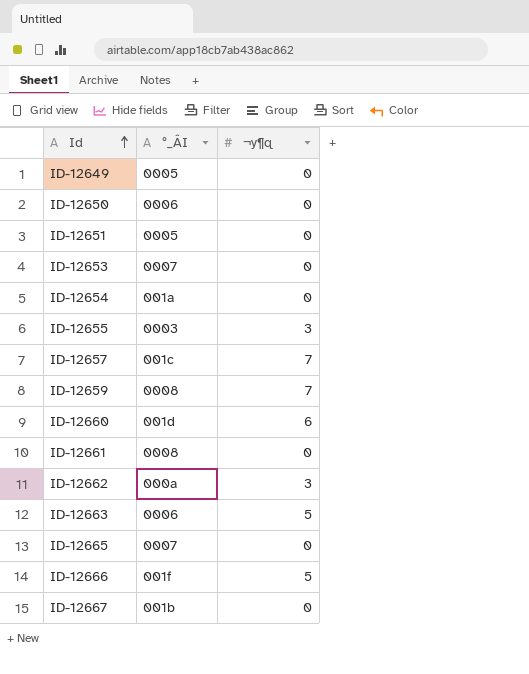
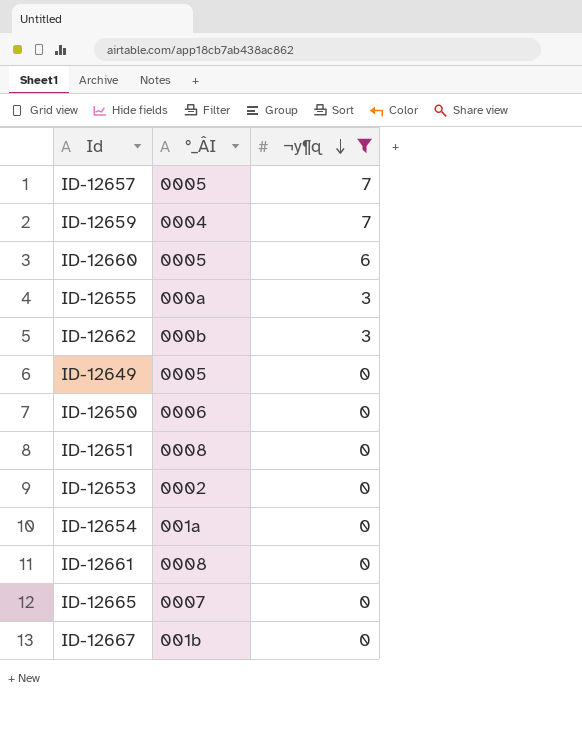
filter: none -> ¬y¶q != 5
row order: Id ascending -> ¬y¶q descending
ID-12657 | °_ÂI: 001c -> 0005
ID-12659 | °_ÂI: 0008 -> 0004
ID-12660 | °_ÂI: 001d -> 0005
ID-12655 | °_ÂI: 0003 -> 000a
ID-12662 | °_ÂI: 000a -> 000b
ID-12651 | °_ÂI: 0005 -> 0008
ID-12653 | °_ÂI: 0007 -> 0002

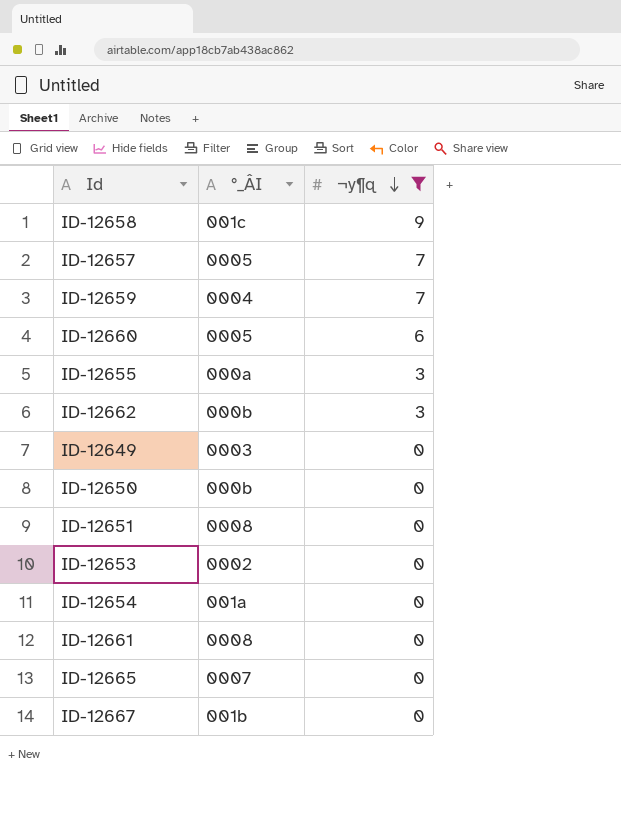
row ID-12658: none -> 001c | 9
ID-12649 | °_ÂI: 0005 -> 0003
ID-12650 | °_ÂI: 0006 -> 000b

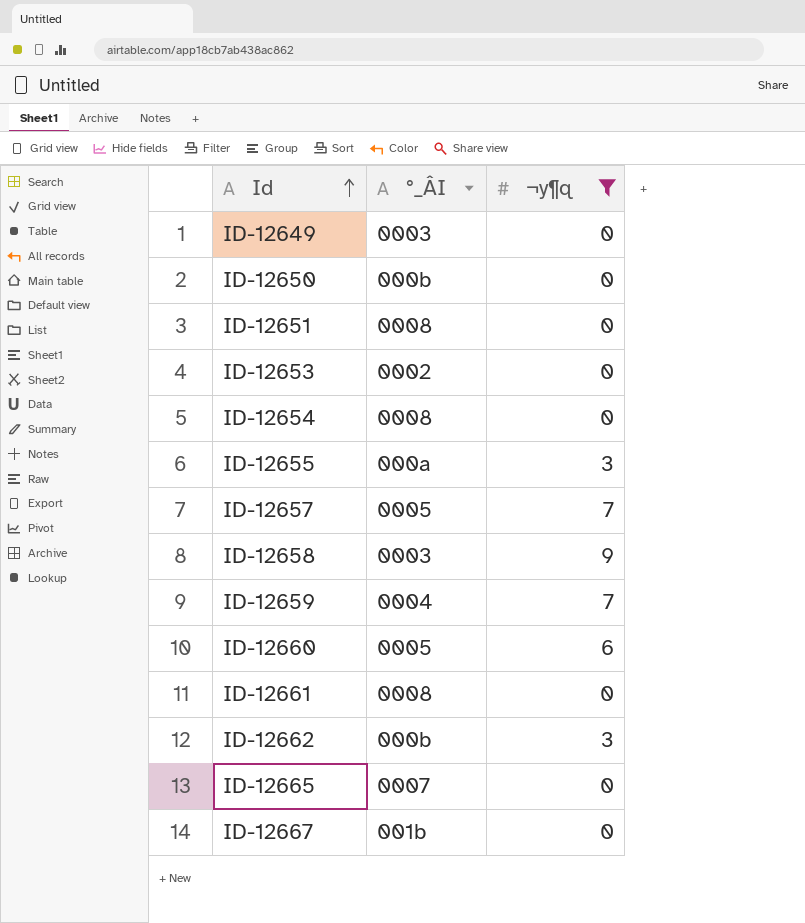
row order: ¬y¶q descending -> Id ascending
ID-12654 | °_ÂI: 001a -> 0008
ID-12658 | °_ÂI: 001c -> 0003

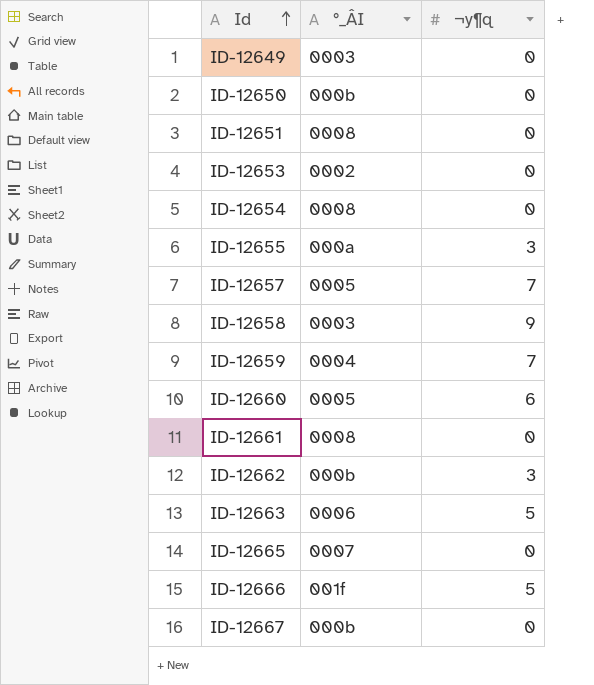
filter: ¬y¶q != 5 -> none
ID-12667 | °_ÂI: 001b -> 000b

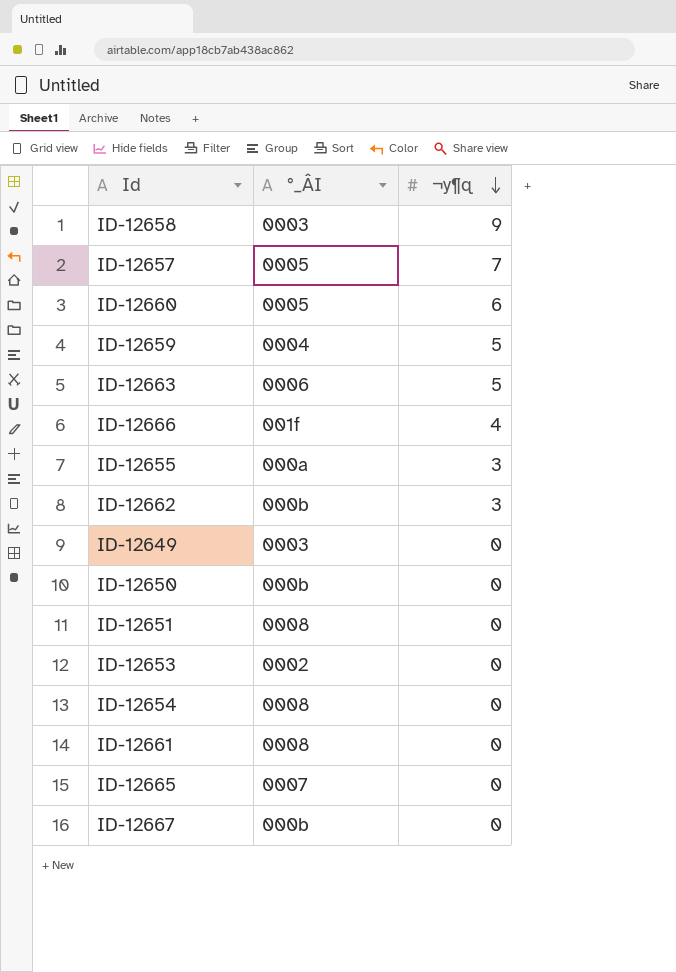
row order: Id ascending -> ¬y¶q descending
ID-12659 | ¬y¶q: 7 -> 5
ID-12666 | ¬y¶q: 5 -> 4

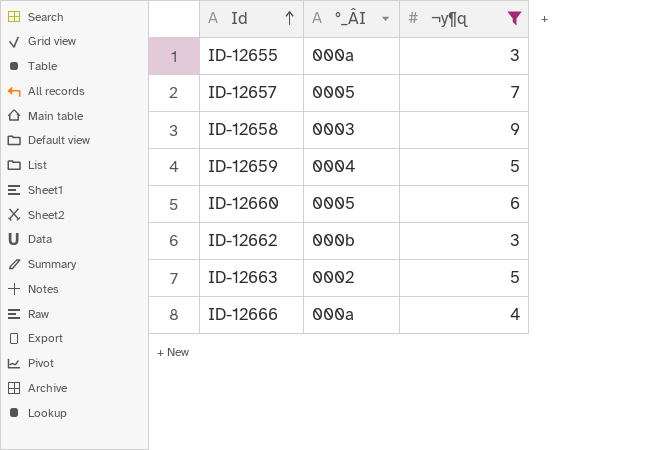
filter: none -> ¬y¶q != 0
row order: ¬y¶q descending -> Id ascending
ID-12663 | °_ÂI: 0006 -> 0002
ID-12666 | °_ÂI: 001f -> 000a

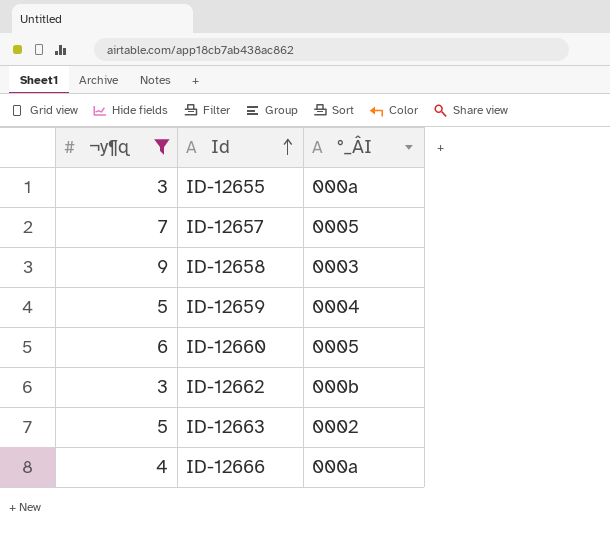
column ¬y¶q | position: 3 -> 1

